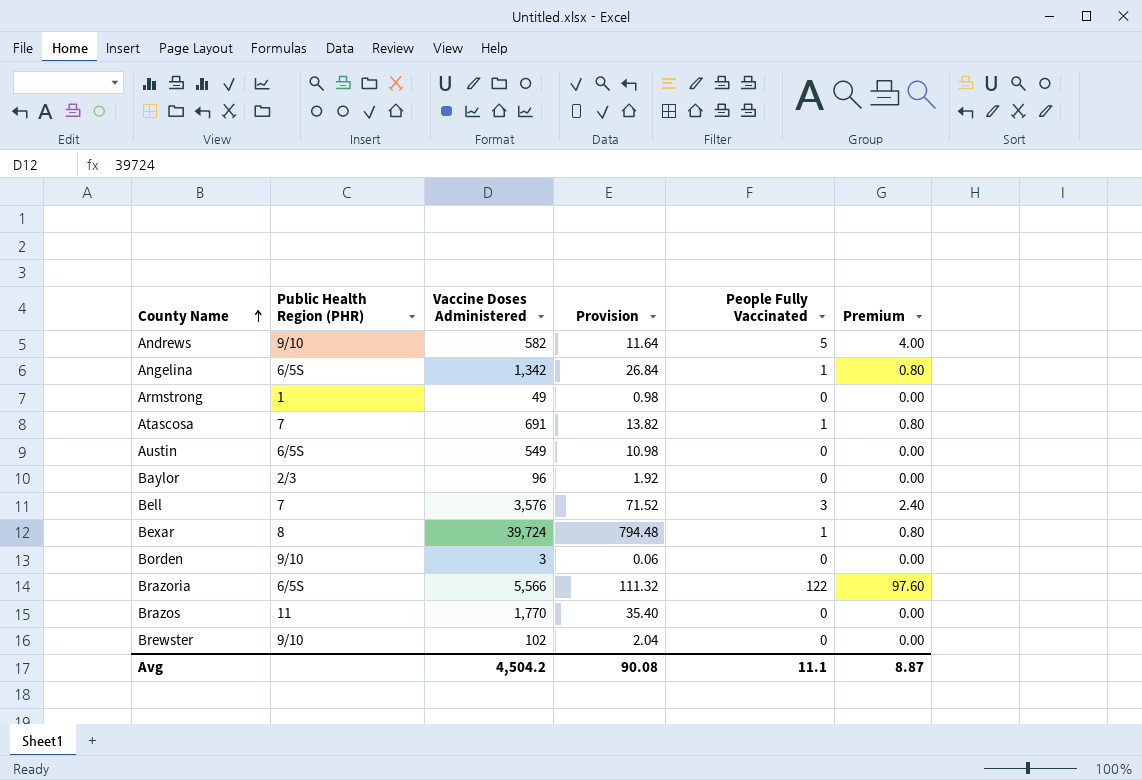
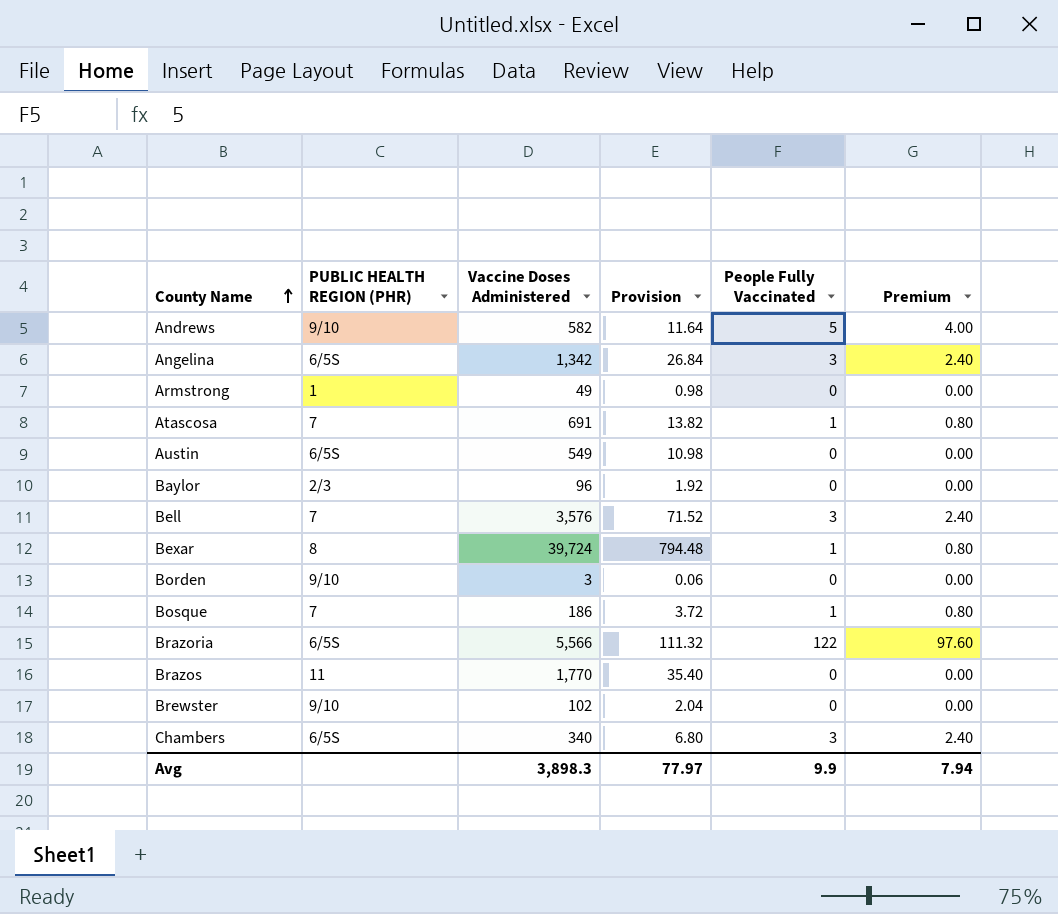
column name: Public Health Region (PHR) -> PUBLIC HEALTH REGION (PHR)
Angelina | People Fully Vaccinated: 1 -> 3
Angelina | Premium: 0.80 -> 2.40
row Bosque: none -> 7 | 186 | 3.72 | 1 | 0.80
row Chambers: none -> 6/5S | 340 | 6.80 | 3 | 2.40
Avg | Vaccine Doses Administered: 4,504.2 -> 3,898.3
Avg | Provision: 90.08 -> 77.97
Avg | People Fully Vaccinated: 11.1 -> 9.9
Avg | Premium: 8.87 -> 7.94

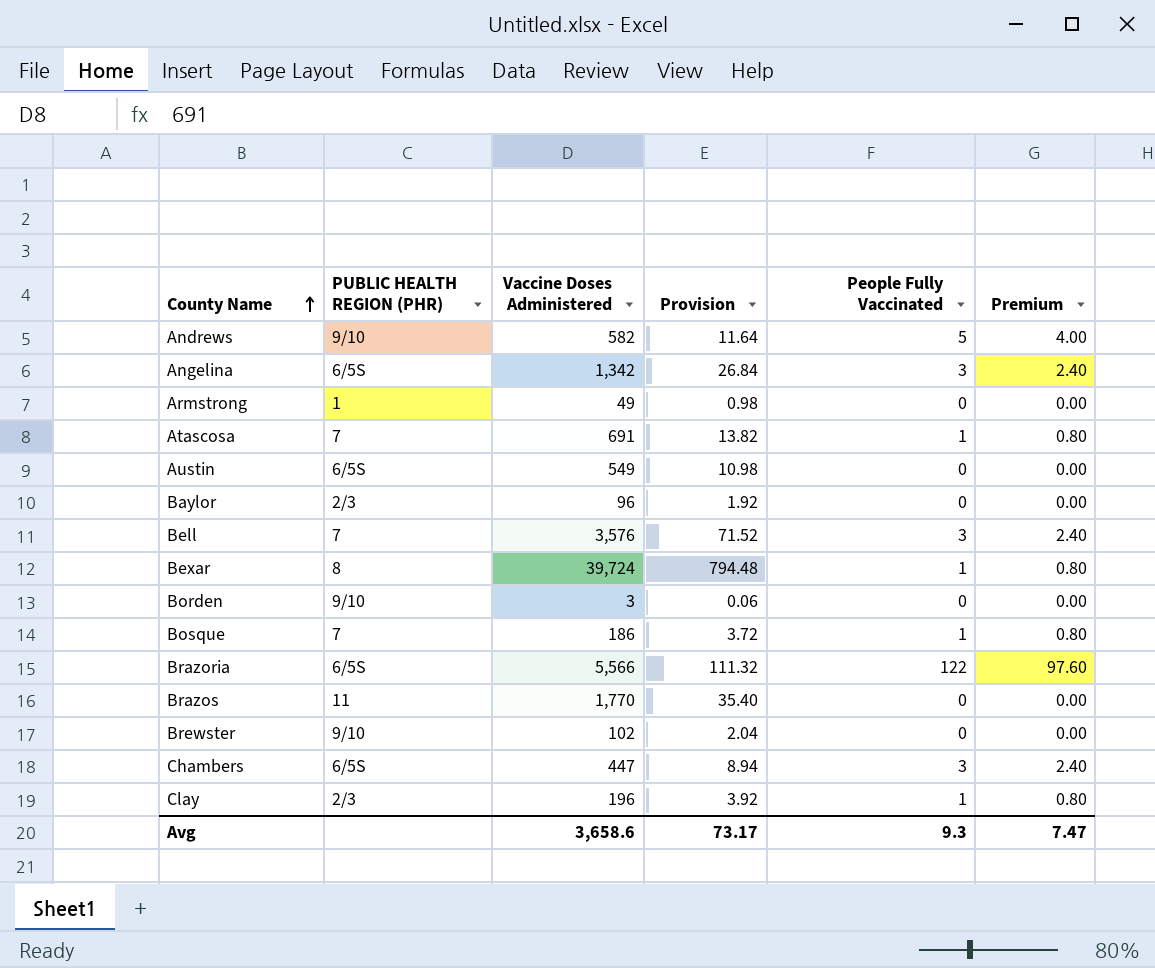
Chambers | Vaccine Doses Administered: 340 -> 447
Chambers | Provision: 6.80 -> 8.94
row Clay: none -> 2/3 | 196 | 3.92 | 1 | 0.80
Avg | Vaccine Doses Administered: 3,898.3 -> 3,658.6
Avg | Provision: 77.97 -> 73.17
Avg | People Fully Vaccinated: 9.9 -> 9.3
Avg | Premium: 7.94 -> 7.47

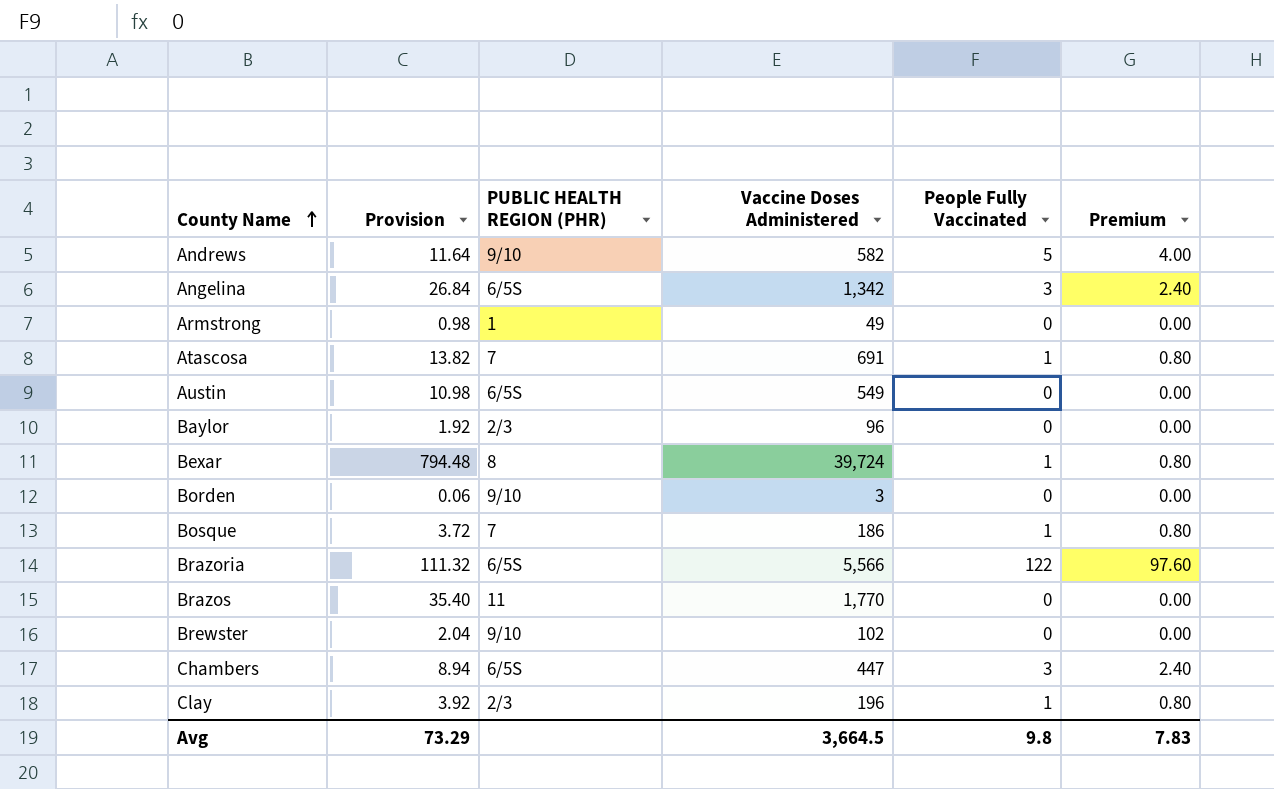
column Provision | position: 4 -> 2
row Bell: 7 | 3,576 | 71.52 | 3 | 2.40 -> none
Avg | Provision: 73.17 -> 73.29
Avg | Vaccine Doses Administered: 3,658.6 -> 3,664.5
Avg | People Fully Vaccinated: 9.3 -> 9.8
Avg | Premium: 7.47 -> 7.83

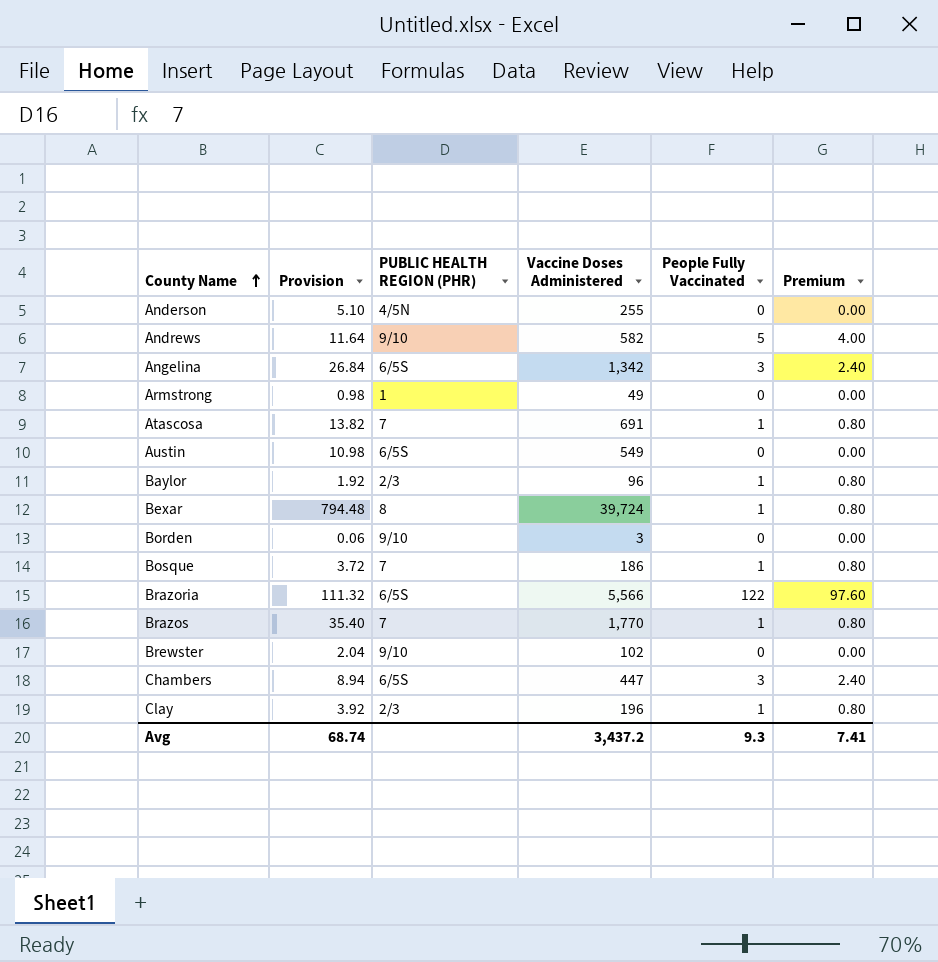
row Anderson: none -> 5.10 | 4/5N | 255 | 0 | 0.00
Baylor | People Fully Vaccinated: 0 -> 1
Baylor | Premium: 0.00 -> 0.80
Brazos | PUBLIC HEALTH REGION (PHR): 11 -> 7
Brazos | People Fully Vaccinated: 0 -> 1
Brazos | Premium: 0.00 -> 0.80
Avg | Provision: 73.29 -> 68.74
Avg | Vaccine Doses Administered: 3,664.5 -> 3,437.2
Avg | People Fully Vaccinated: 9.8 -> 9.3
Avg | Premium: 7.83 -> 7.41

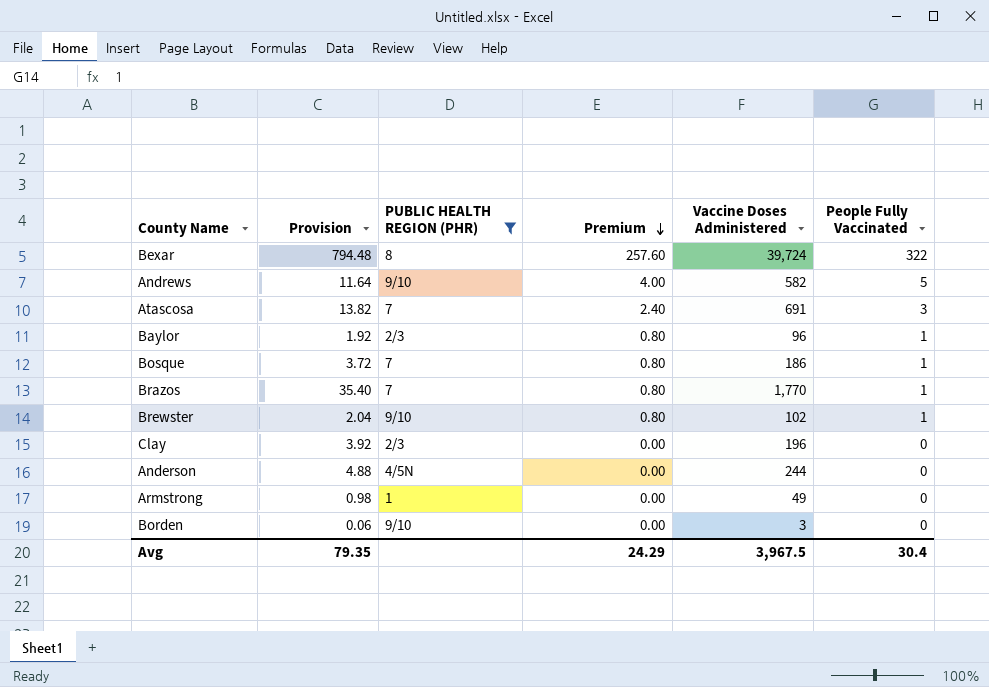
filter: none -> PUBLIC HEALTH REGION (PHR) != 6/5S
row order: County Name ascending -> Premium descending
column Premium | position: 6 -> 4
Bexar | Premium: 0.80 -> 257.60
Bexar | People Fully Vaccinated: 1 -> 322
Atascosa | Premium: 0.80 -> 2.40
Atascosa | People Fully Vaccinated: 1 -> 3
Brewster | Premium: 0.00 -> 0.80
Brewster | People Fully Vaccinated: 0 -> 1
Clay | Premium: 0.80 -> 0.00
Clay | People Fully Vaccinated: 1 -> 0
Anderson | Provision: 5.10 -> 4.88
Anderson | Vaccine Doses Administered: 255 -> 244
Avg | Provision: 68.74 -> 79.35
Avg | Premium: 7.41 -> 24.29
Avg | Vaccine Doses Administered: 3,437.2 -> 3,967.5
Avg | People Fully Vaccinated: 9.3 -> 30.4

